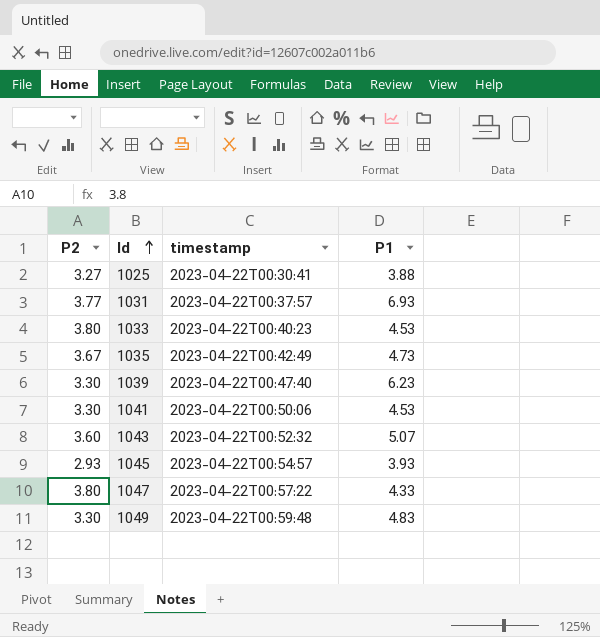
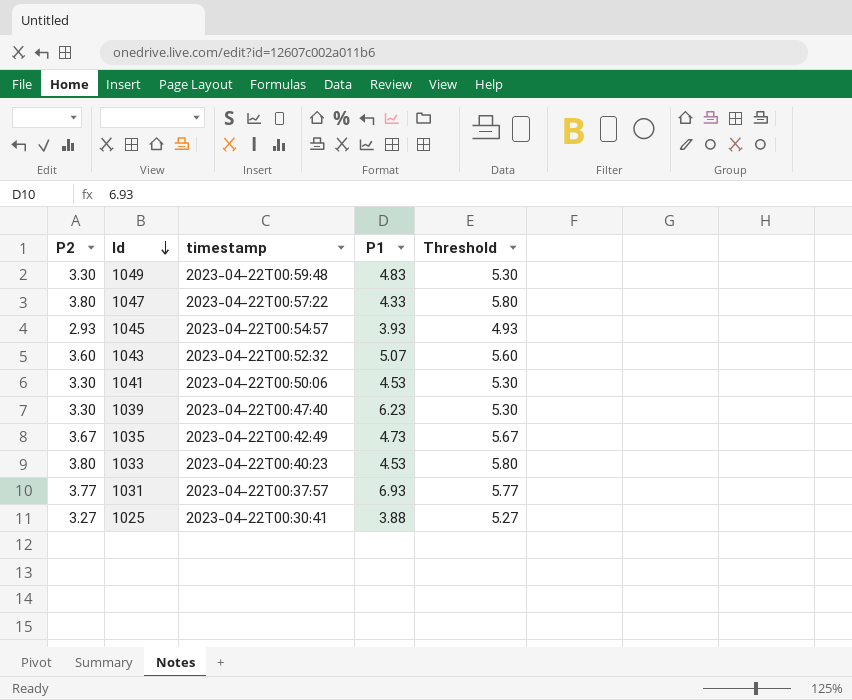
row order: Id ascending -> Id descending
column Threshold | formula: none -> [P2] + 2

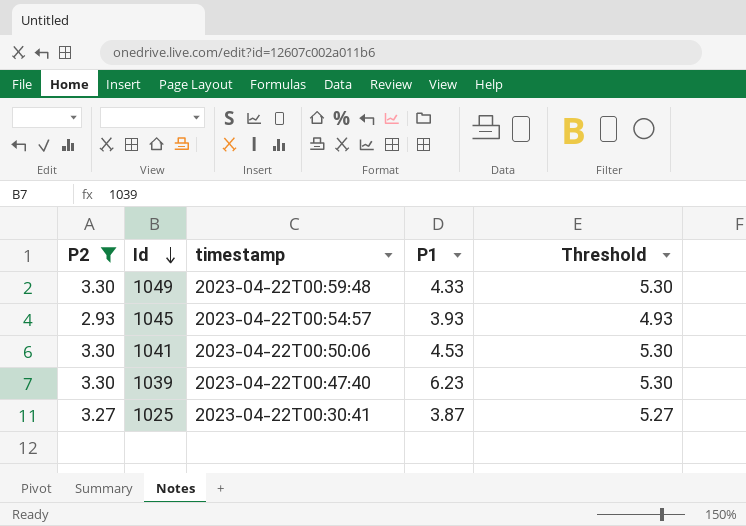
filter: none -> P2 <= 3.30
1049 | P1: 4.83 -> 4.33
1025 | P1: 3.88 -> 3.87

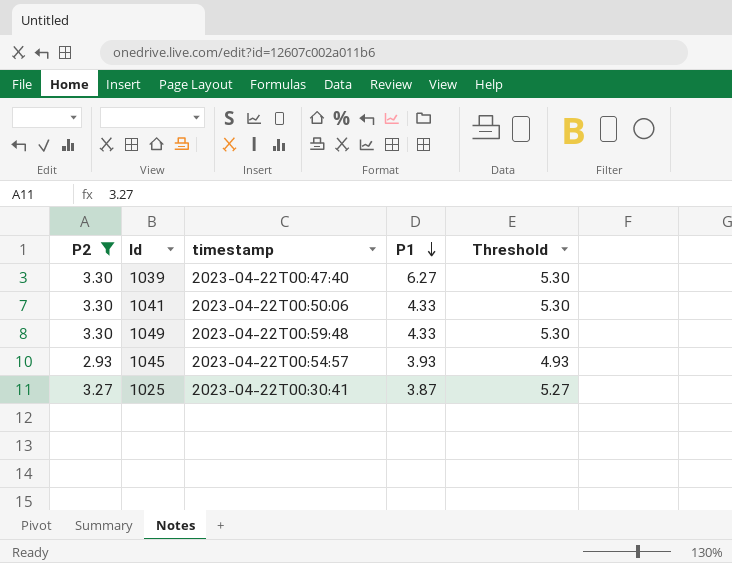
row order: Id descending -> P1 descending
1039 | P1: 6.23 -> 6.27
1041 | P1: 4.53 -> 4.33

